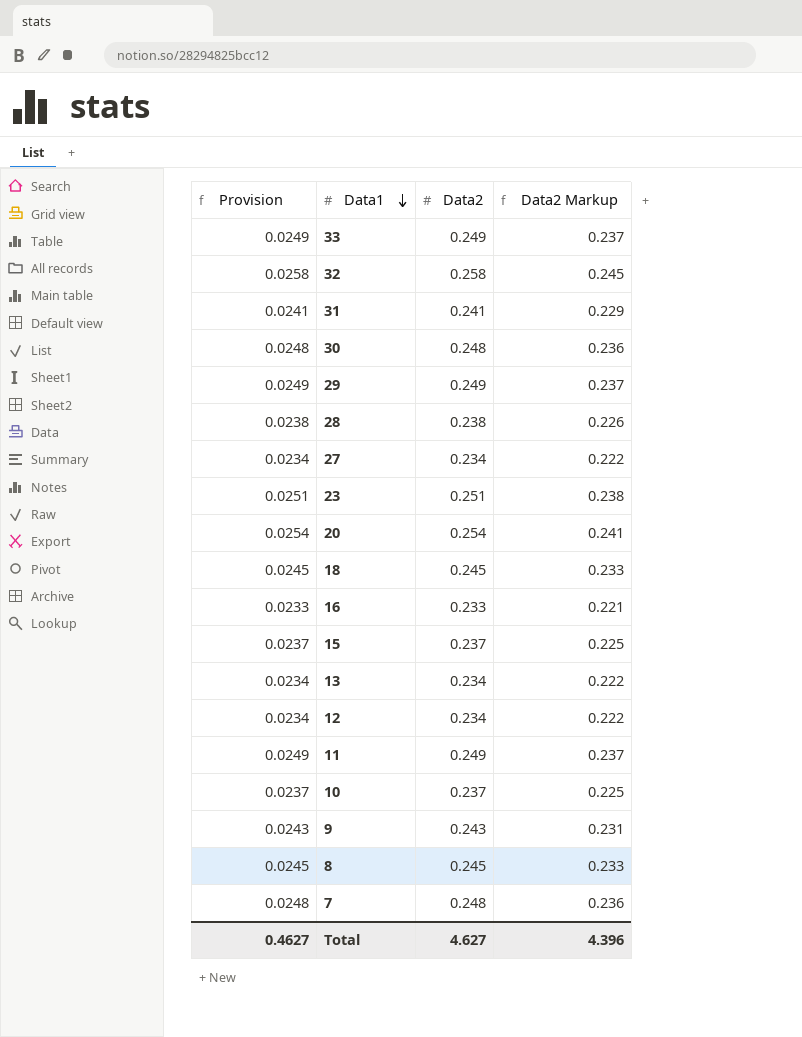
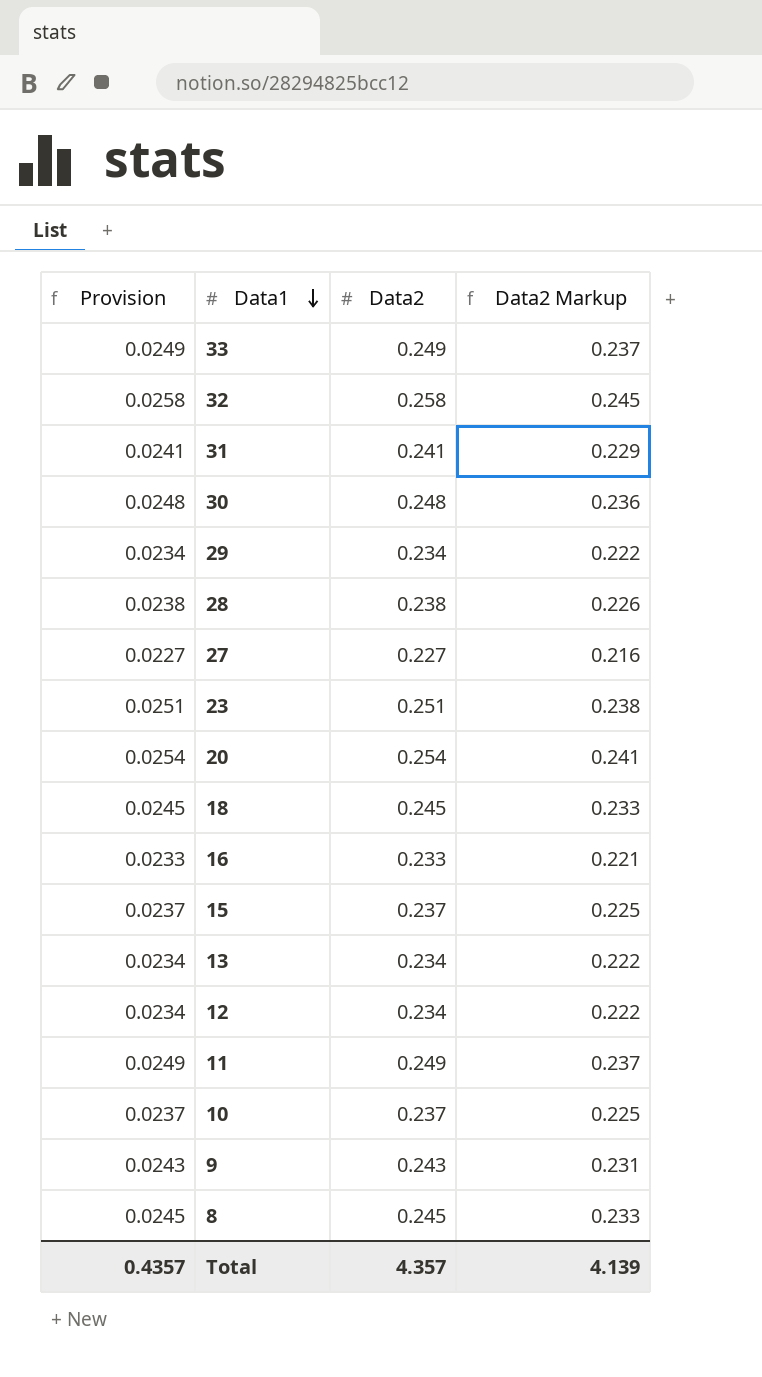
row 7: 0.0248 | 0.248 | 0.236 -> none
29 | Provision: 0.0249 -> 0.0234
29 | Data2: 0.249 -> 0.234
29 | Data2 Markup: 0.237 -> 0.222
27 | Provision: 0.0234 -> 0.0227
27 | Data2: 0.234 -> 0.227
27 | Data2 Markup: 0.222 -> 0.216
Total | Provision: 0.4627 -> 0.4357
Total | Data2: 4.627 -> 4.357
Total | Data2 Markup: 4.396 -> 4.139

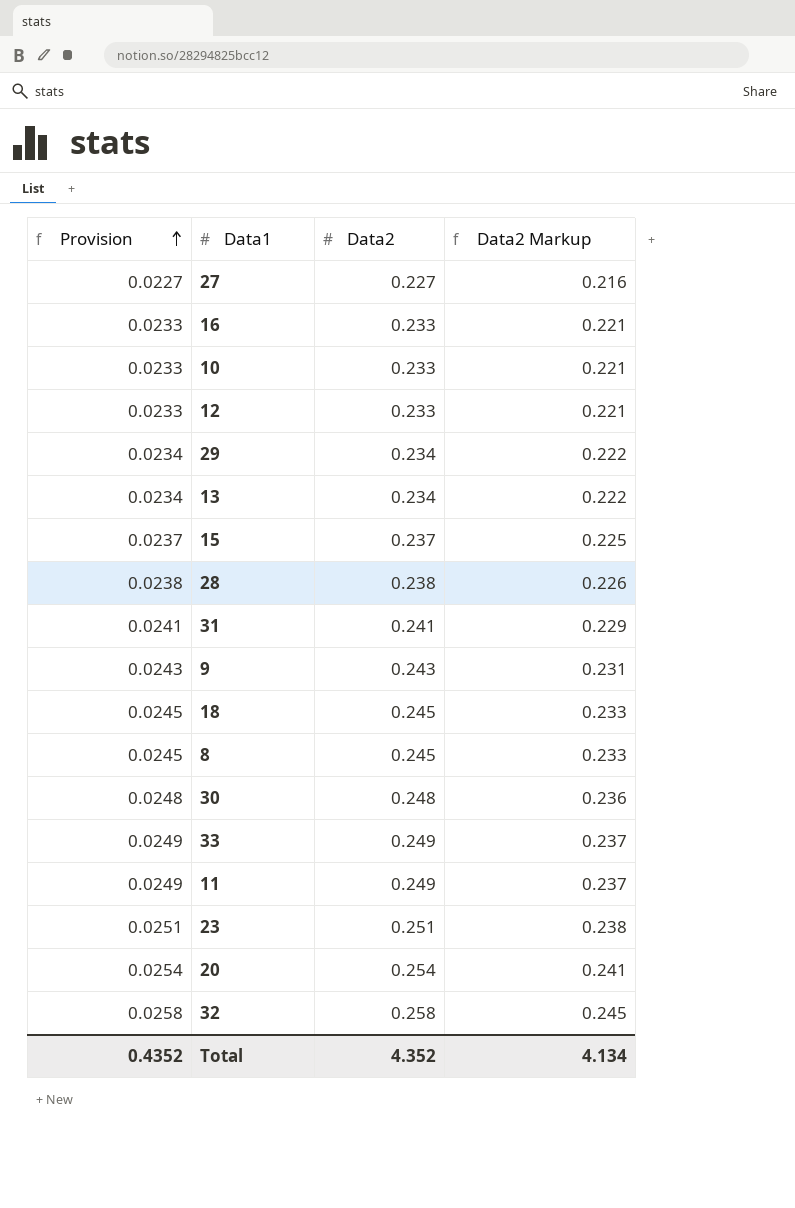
row order: Data1 descending -> Provision ascending
10 | Provision: 0.0237 -> 0.0233
10 | Data2: 0.237 -> 0.233
10 | Data2 Markup: 0.225 -> 0.221
12 | Provision: 0.0234 -> 0.0233
12 | Data2: 0.234 -> 0.233
12 | Data2 Markup: 0.222 -> 0.221
Total | Provision: 0.4357 -> 0.4352
Total | Data2: 4.357 -> 4.352
Total | Data2 Markup: 4.139 -> 4.134

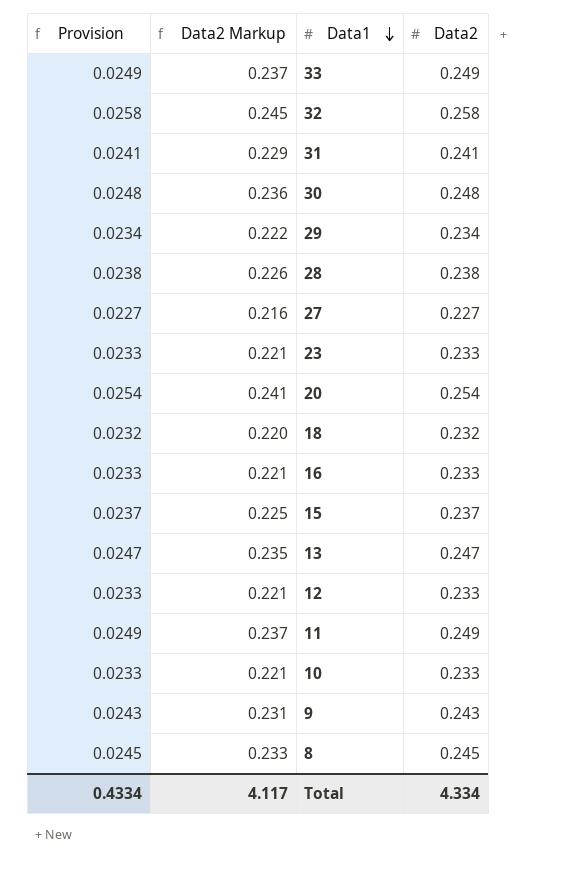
row order: Provision ascending -> Data1 descending
column Data2 Markup | position: 4 -> 2
23 | Provision: 0.0251 -> 0.0233
23 | Data2 Markup: 0.238 -> 0.221
23 | Data2: 0.251 -> 0.233
18 | Provision: 0.0245 -> 0.0232
18 | Data2 Markup: 0.233 -> 0.220
18 | Data2: 0.245 -> 0.232
13 | Provision: 0.0234 -> 0.0247
13 | Data2 Markup: 0.222 -> 0.235
13 | Data2: 0.234 -> 0.247
Total | Provision: 0.4352 -> 0.4334
Total | Data2 Markup: 4.134 -> 4.117
Total | Data2: 4.352 -> 4.334

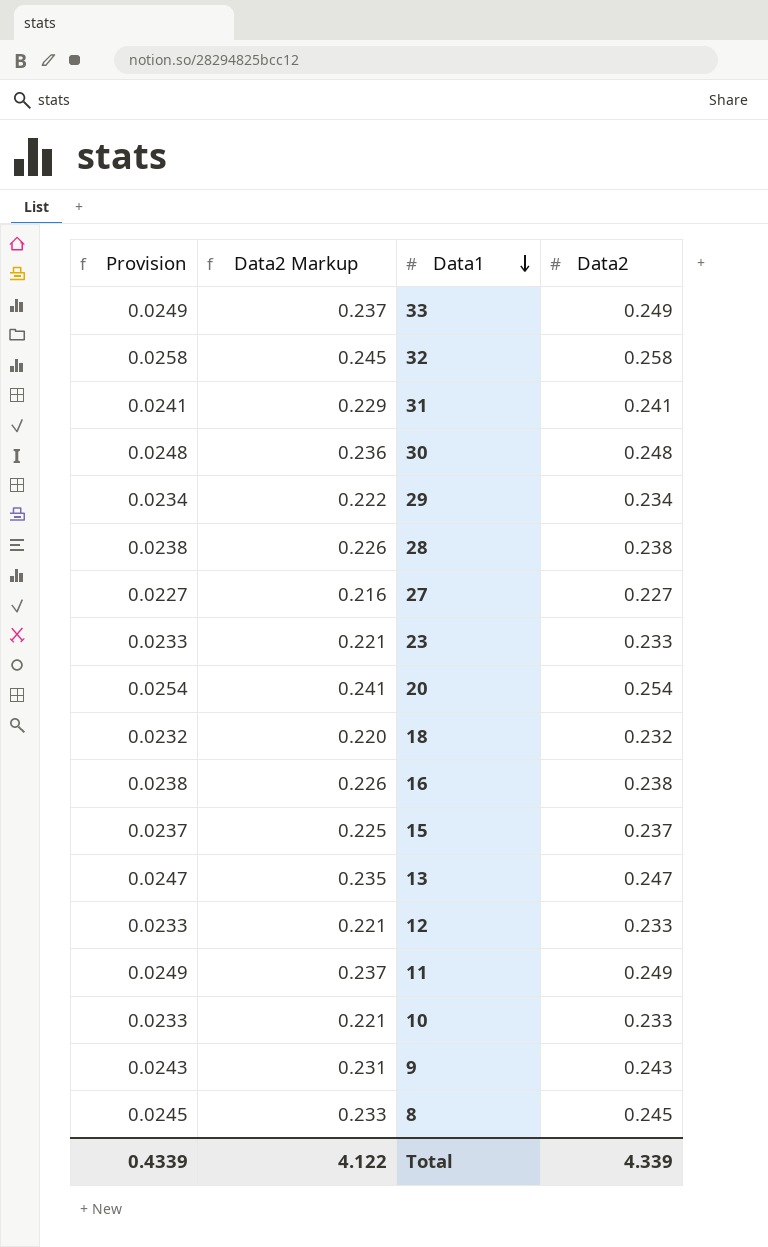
16 | Provision: 0.0233 -> 0.0238
16 | Data2 Markup: 0.221 -> 0.226
16 | Data2: 0.233 -> 0.238
Total | Provision: 0.4334 -> 0.4339
Total | Data2 Markup: 4.117 -> 4.122
Total | Data2: 4.334 -> 4.339

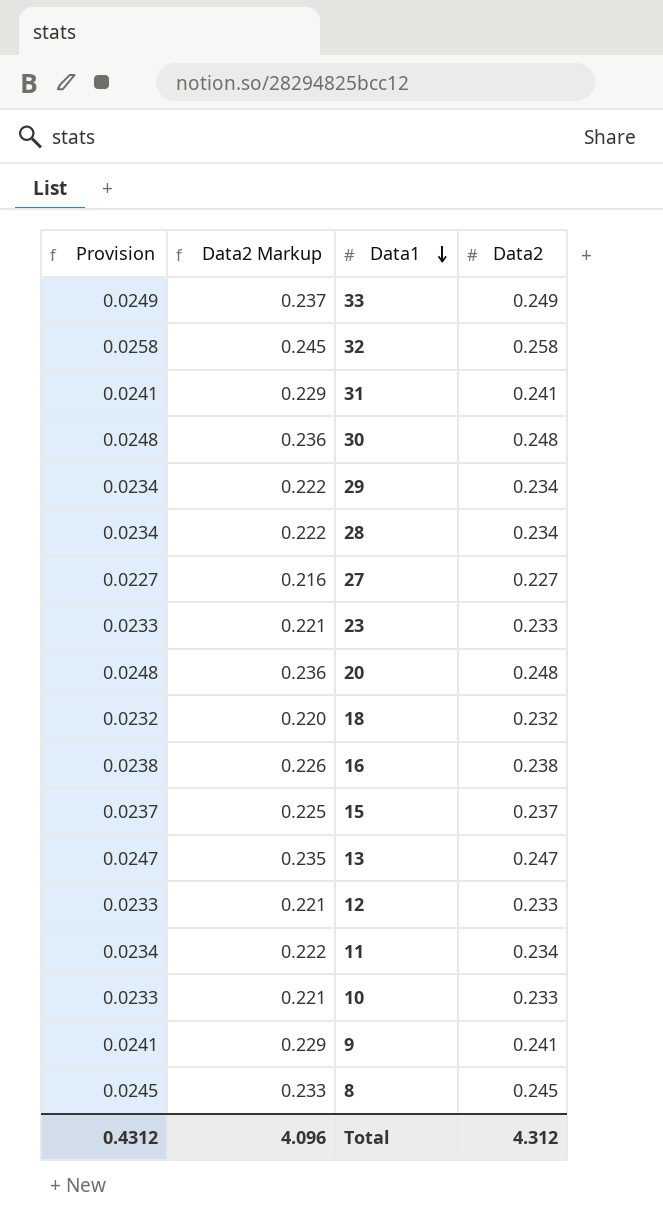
28 | Provision: 0.0238 -> 0.0234
28 | Data2 Markup: 0.226 -> 0.222
28 | Data2: 0.238 -> 0.234
20 | Provision: 0.0254 -> 0.0248
20 | Data2 Markup: 0.241 -> 0.236
20 | Data2: 0.254 -> 0.248
11 | Provision: 0.0249 -> 0.0234
11 | Data2 Markup: 0.237 -> 0.222
11 | Data2: 0.249 -> 0.234
9 | Provision: 0.0243 -> 0.0241
9 | Data2 Markup: 0.231 -> 0.229
9 | Data2: 0.243 -> 0.241
Total | Provision: 0.4339 -> 0.4312
Total | Data2 Markup: 4.122 -> 4.096
Total | Data2: 4.339 -> 4.312

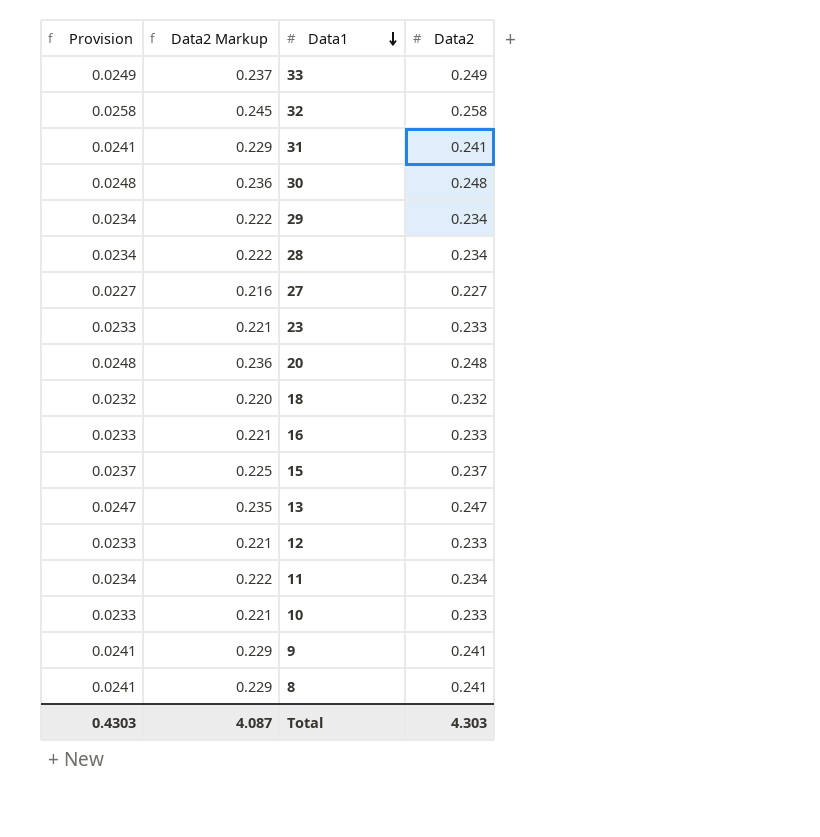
16 | Provision: 0.0238 -> 0.0233
16 | Data2 Markup: 0.226 -> 0.221
16 | Data2: 0.238 -> 0.233
8 | Provision: 0.0245 -> 0.0241
8 | Data2 Markup: 0.233 -> 0.229
8 | Data2: 0.245 -> 0.241
Total | Provision: 0.4312 -> 0.4303
Total | Data2 Markup: 4.096 -> 4.087
Total | Data2: 4.312 -> 4.303

